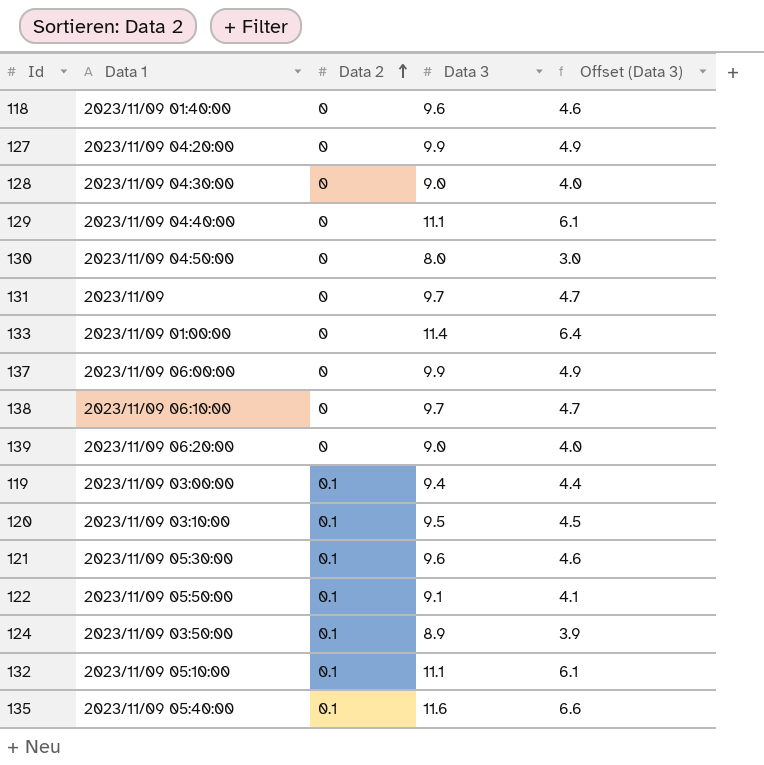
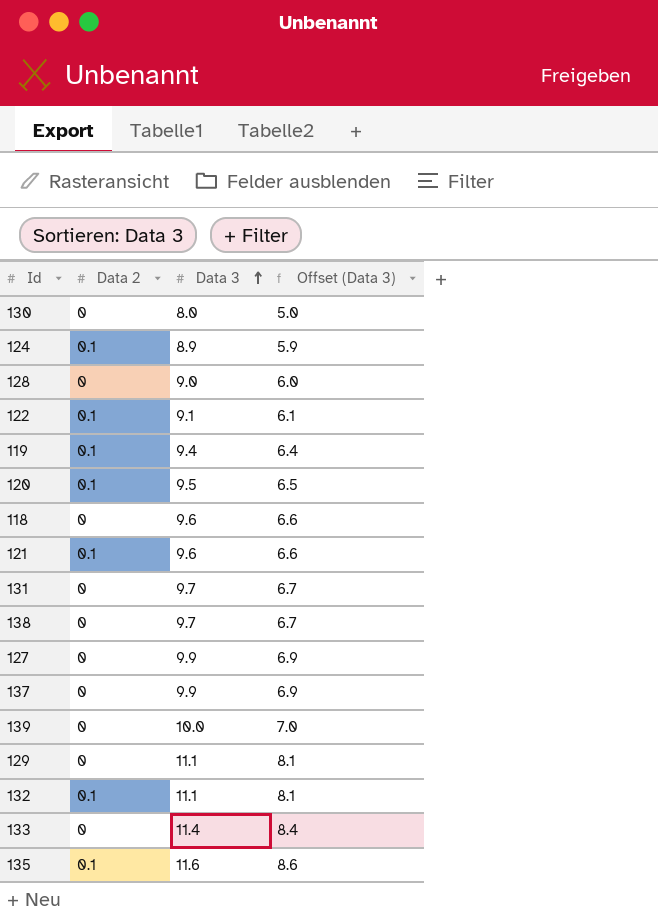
row order: Data 2 ascending -> Data 3 ascending
column Data 1 | position: 2 -> none
column Offset (Data 3) | formula: [Data 3] - 5 -> [Data 3] - 3
139 | Data 3: 9.0 -> 10.0

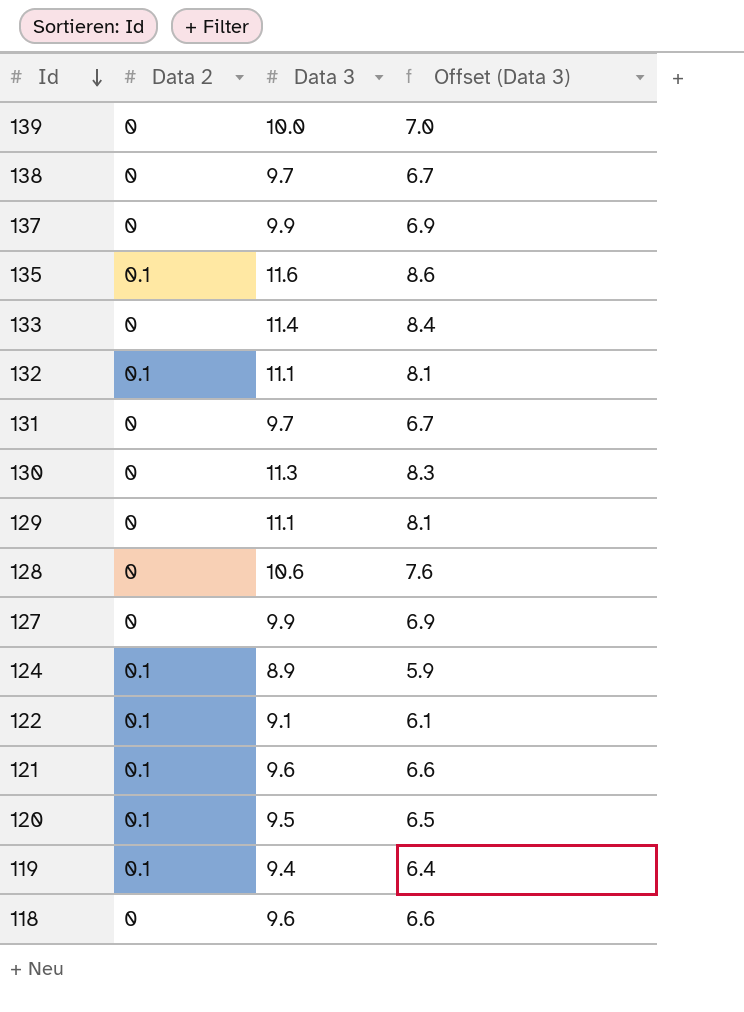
row order: Data 3 ascending -> Id descending
130 | Data 3: 8.0 -> 11.3
130 | Offset (Data 3): 5.0 -> 8.3
128 | Data 3: 9.0 -> 10.6
128 | Offset (Data 3): 6.0 -> 7.6

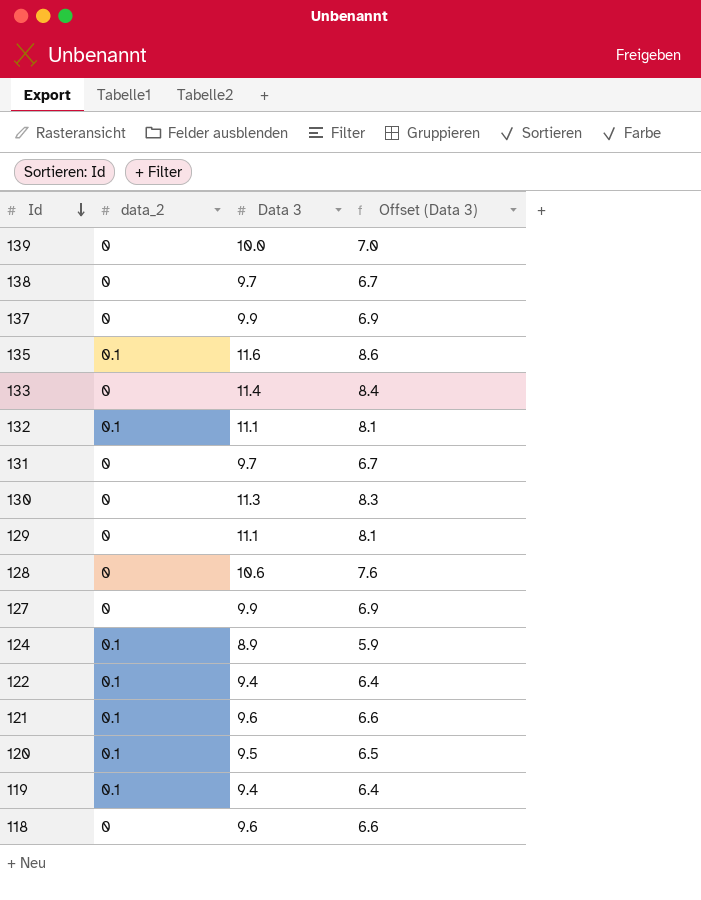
column name: Data 2 -> data_2
122 | Data 3: 9.1 -> 9.4
122 | Offset (Data 3): 6.1 -> 6.4

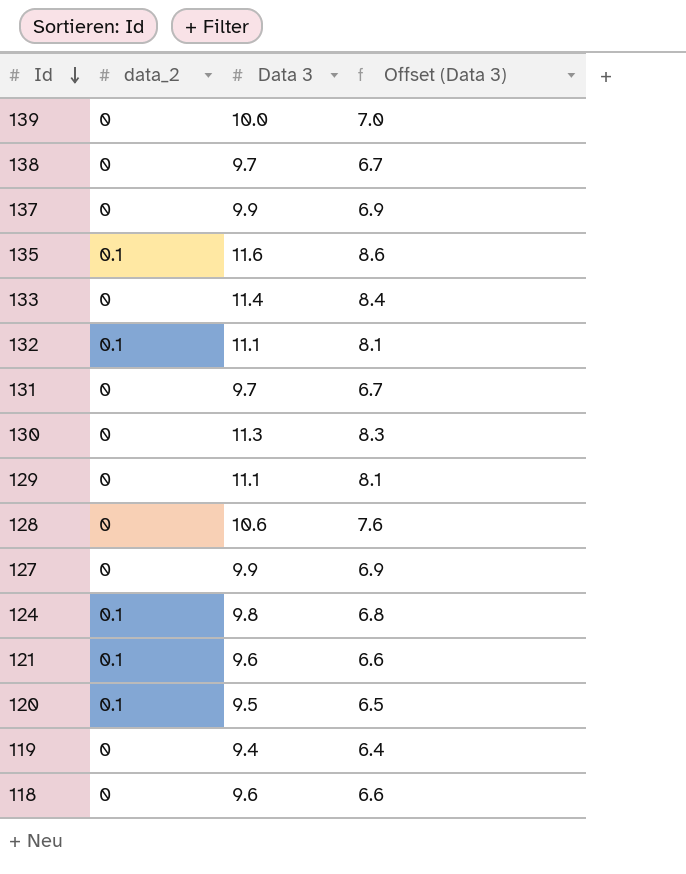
row 122: 0.1 | 9.4 | 6.4 -> none
124 | Data 3: 8.9 -> 9.8
124 | Offset (Data 3): 5.9 -> 6.8
119 | data_2: 0.1 -> 0

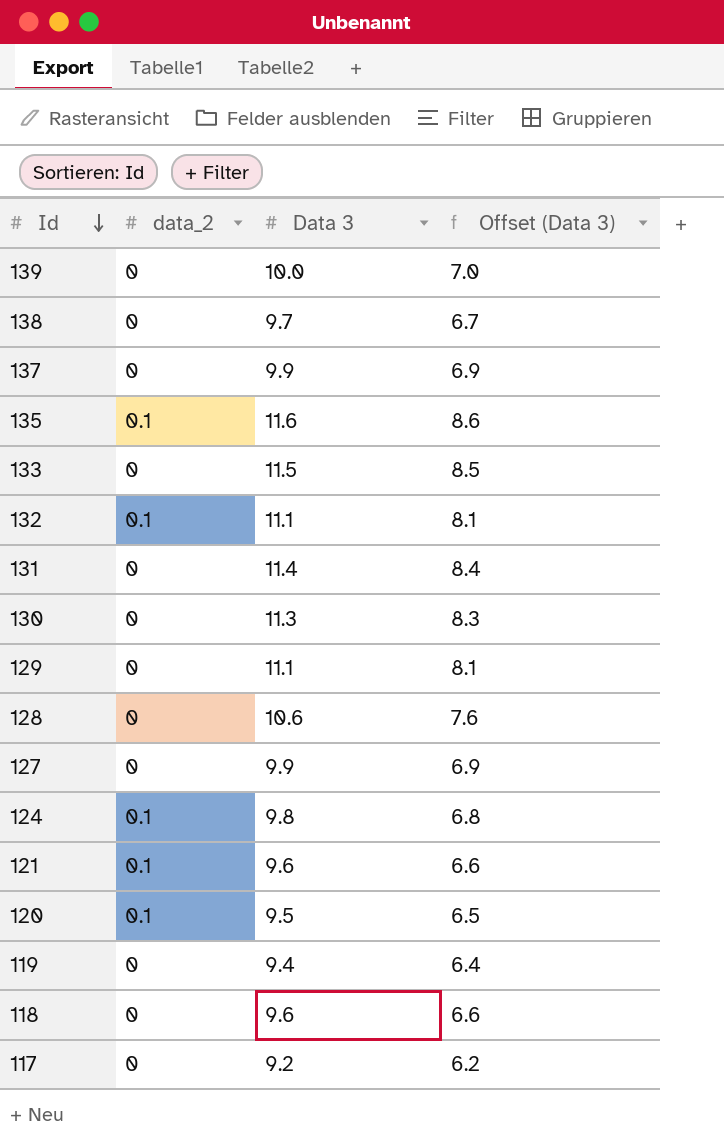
133 | Data 3: 11.4 -> 11.5
133 | Offset (Data 3): 8.4 -> 8.5
131 | Data 3: 9.7 -> 11.4
131 | Offset (Data 3): 6.7 -> 8.4
row 117: none -> 0 | 9.2 | 6.2

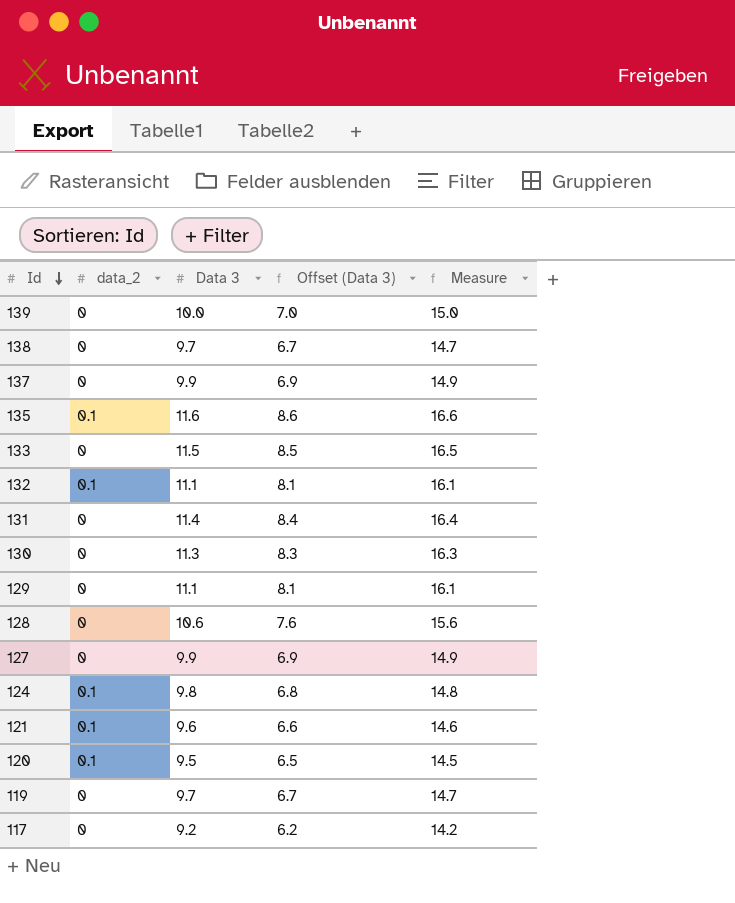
column Measure | formula: none -> [Data 3] + 5
row 118: 0 | 9.6 | 6.6 -> none
119 | Data 3: 9.4 -> 9.7
119 | Offset (Data 3): 6.4 -> 6.7

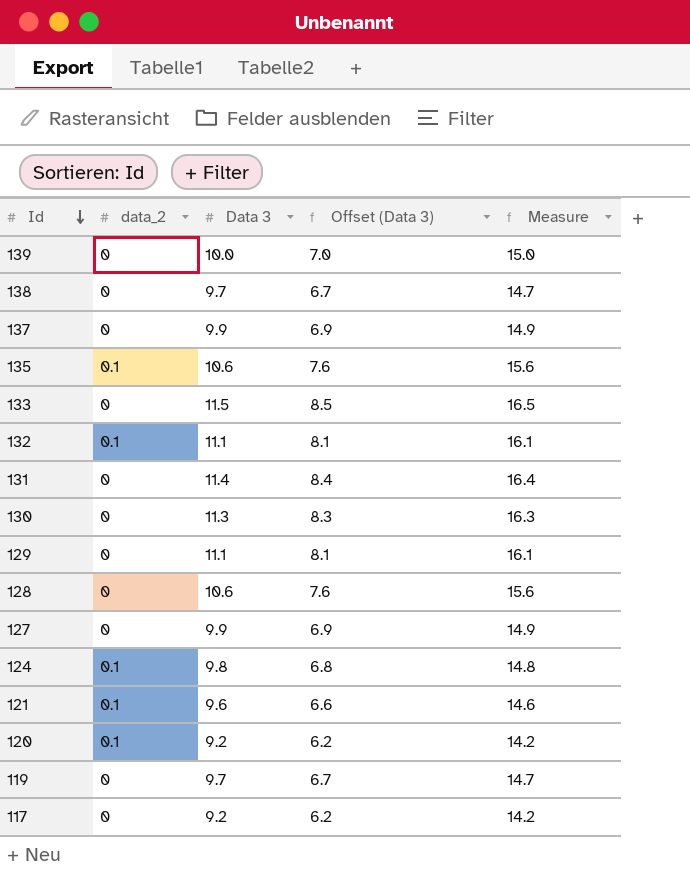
135 | Data 3: 11.6 -> 10.6
135 | Offset (Data 3): 8.6 -> 7.6
135 | Measure: 16.6 -> 15.6
120 | Data 3: 9.5 -> 9.2
120 | Offset (Data 3): 6.5 -> 6.2
120 | Measure: 14.5 -> 14.2

